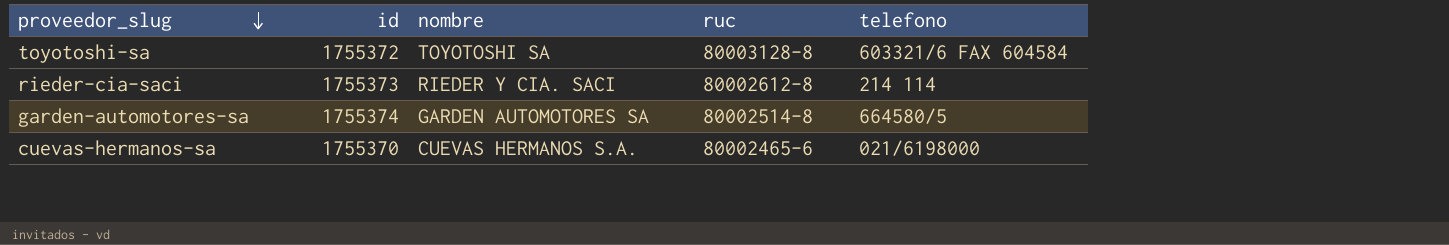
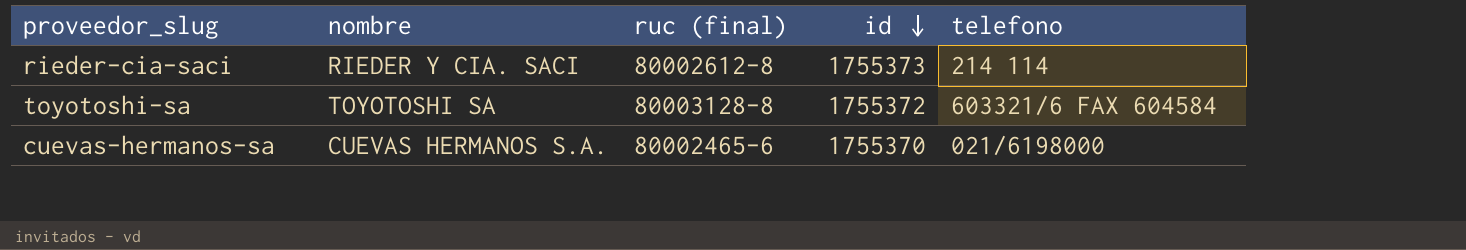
row order: proveedor_slug descending -> id descending
column name: ruc -> ruc (final)
column id | position: 2 -> 4
row garden-automotores-sa: 1755374 | GARDEN AUTOMOTORES SA | 80002514-8 | 664580/5 -> none

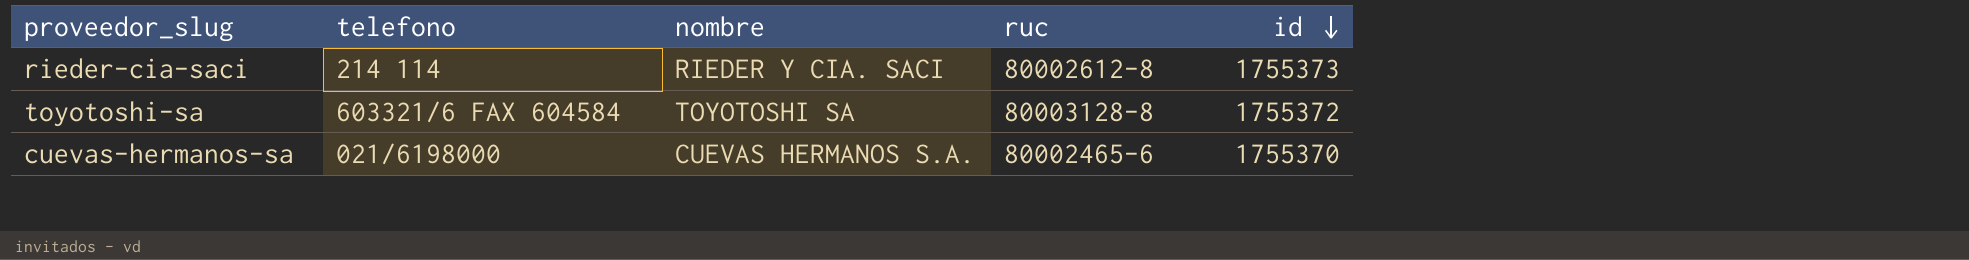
column telefono | position: 5 -> 2
column name: ruc (final) -> ruc

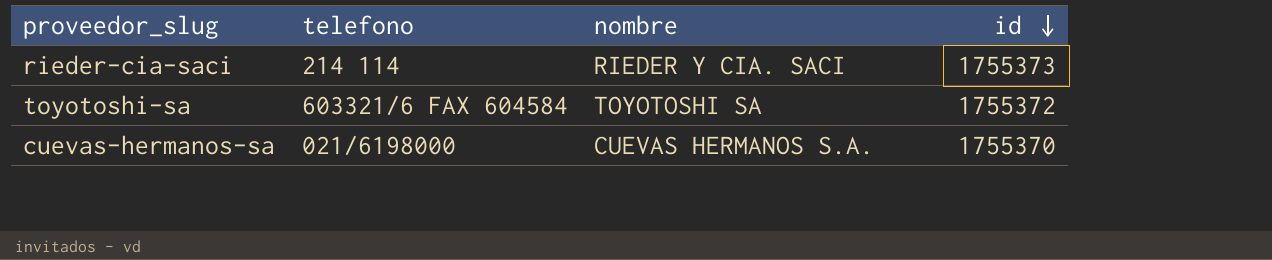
column ruc | position: 4 -> none

